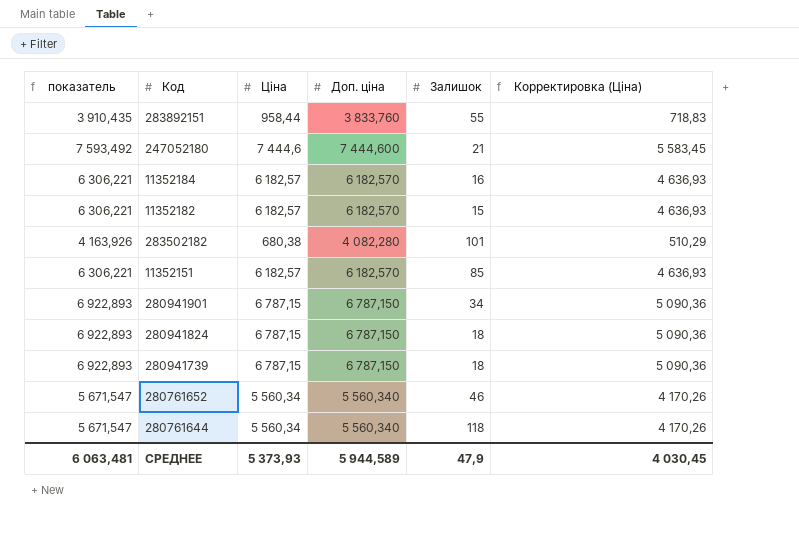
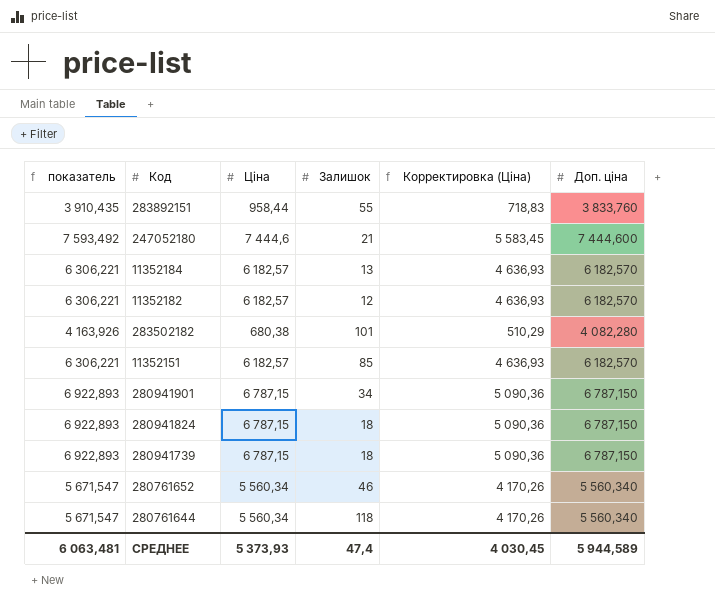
column Доп. ціна | position: 4 -> 6
11352184 | Залишок: 16 -> 13
11352182 | Залишок: 15 -> 12
СРЕДНЕЕ | Залишок: 47,9 -> 47,4

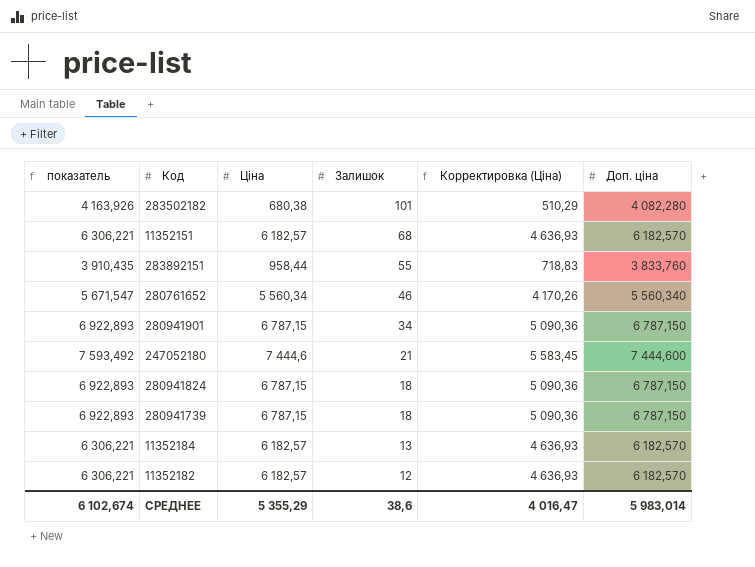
row order: none -> Залишок descending
row 280761644: 5 671,547 | 5 560,34 | 118 | 4 170,26 | 5 560,340 -> none
11352151 | Залишок: 85 -> 68
СРЕДНЕЕ | показатель: 6 063,481 -> 6 102,674
СРЕДНЕЕ | Ціна: 5 373,93 -> 5 355,29
СРЕДНЕЕ | Залишок: 47,4 -> 38,6
СРЕДНЕЕ | Корректировка (Ціна): 4 030,45 -> 4 016,47
СРЕДНЕЕ | Доп. ціна: 5 944,589 -> 5 983,014

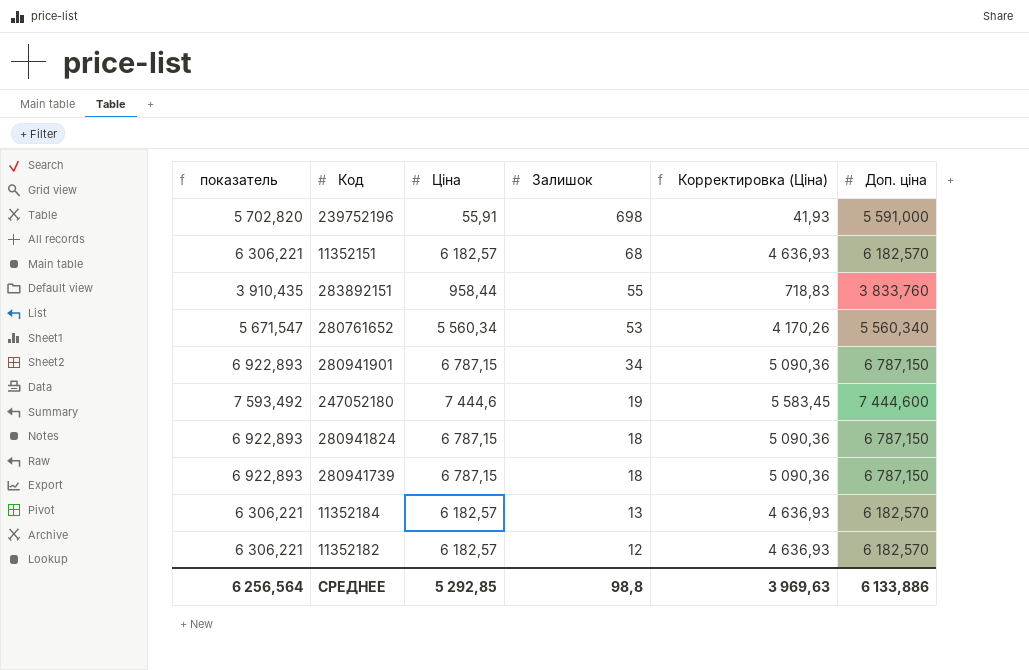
row 283502182: 4 163,926 | 680,38 | 101 | 510,29 | 4 082,280 -> none
row 239752196: none -> 5 702,820 | 55,91 | 698 | 41,93 | 5 591,000
280761652 | Залишок: 46 -> 53
247052180 | Залишок: 21 -> 19
СРЕДНЕЕ | показатель: 6 102,674 -> 6 256,564
СРЕДНЕЕ | Ціна: 5 355,29 -> 5 292,85
СРЕДНЕЕ | Залишок: 38,6 -> 98,8
СРЕДНЕЕ | Корректировка (Ціна): 4 016,47 -> 3 969,63
СРЕДНЕЕ | Доп. ціна: 5 983,014 -> 6 133,886

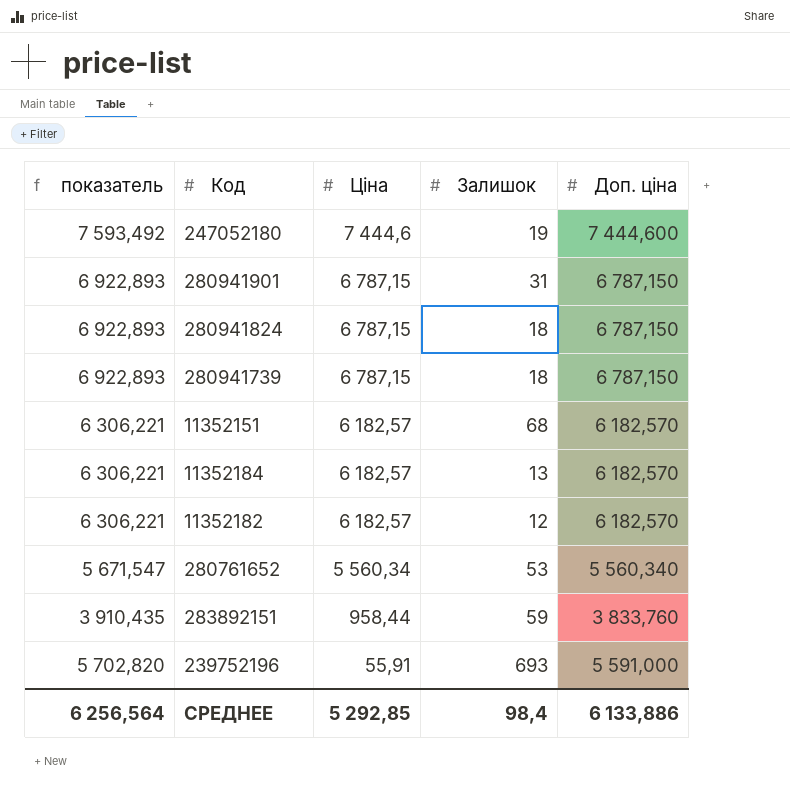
row order: Залишок descending -> Ціна descending
column Корректировка (Ціна) | formula: [Ціна] * 0,75 -> none
280941901 | Залишок: 34 -> 31
283892151 | Залишок: 55 -> 59
239752196 | Залишок: 698 -> 693
СРЕДНЕЕ | Залишок: 98,8 -> 98,4

